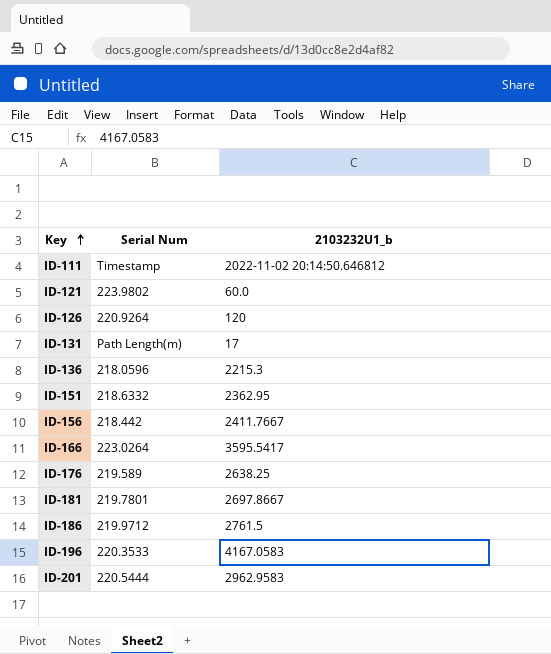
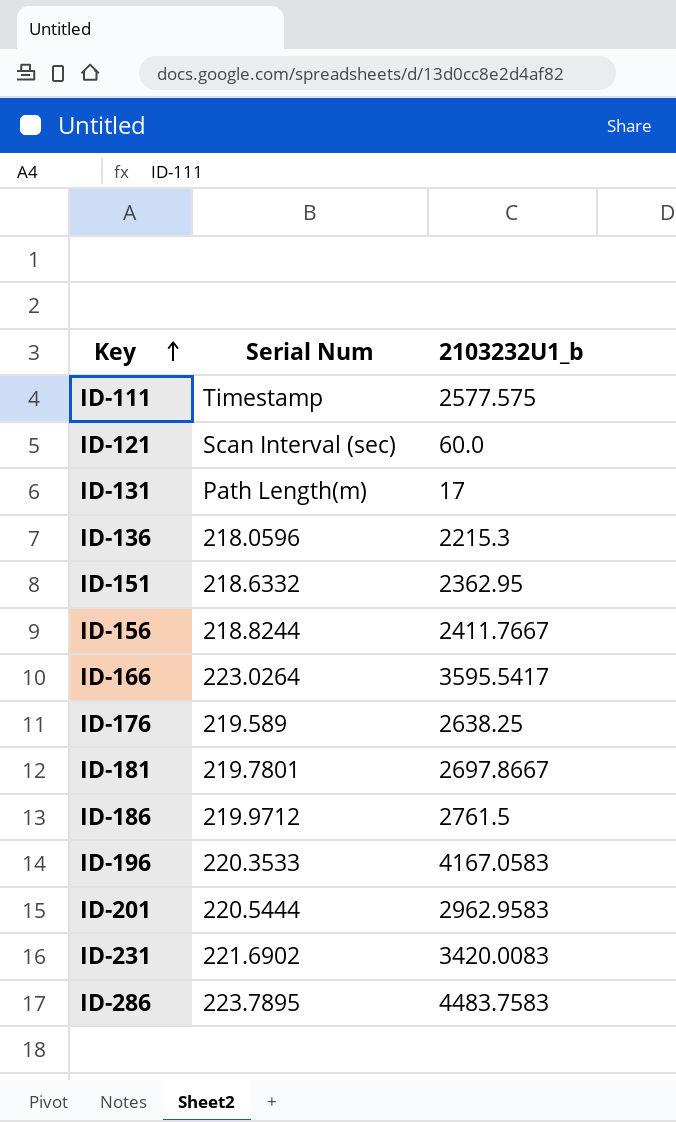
row ID-126: 220.9264 | 120 -> none
ID-111 | 2103232U1_b: 2022-11-02 20:14:50.646812 -> 2577.575
ID-121 | Serial Num: 223.9802 -> Scan Interval (sec)
ID-156 | Serial Num: 218.442 -> 218.8244
row ID-231: none -> 221.6902 | 3420.0083
row ID-286: none -> 223.7895 | 4483.7583

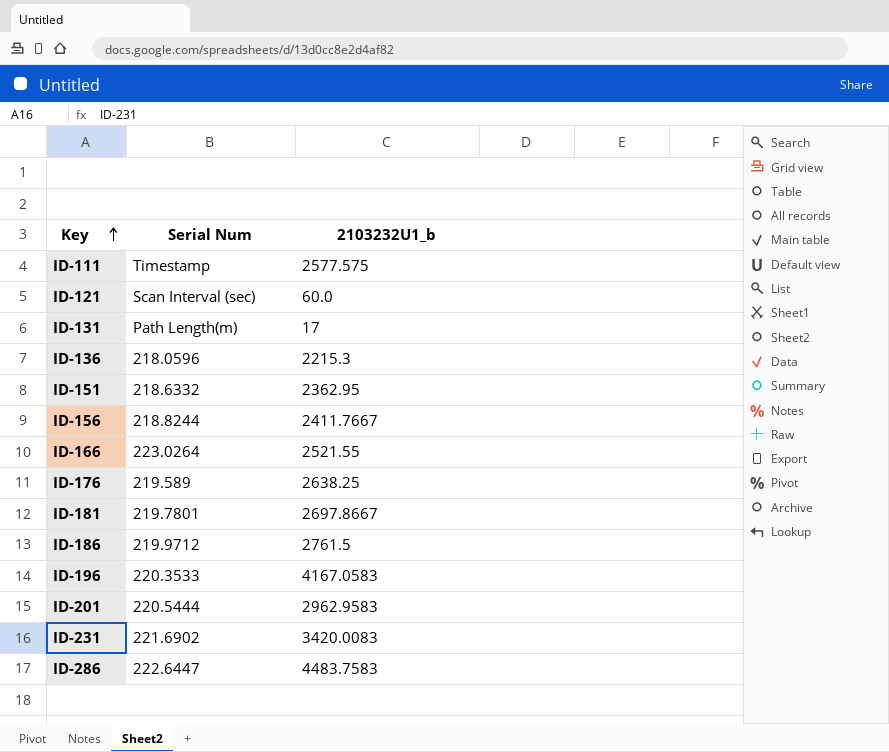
ID-166 | 2103232U1_b: 3595.5417 -> 2521.55
ID-286 | Serial Num: 223.7895 -> 222.6447

